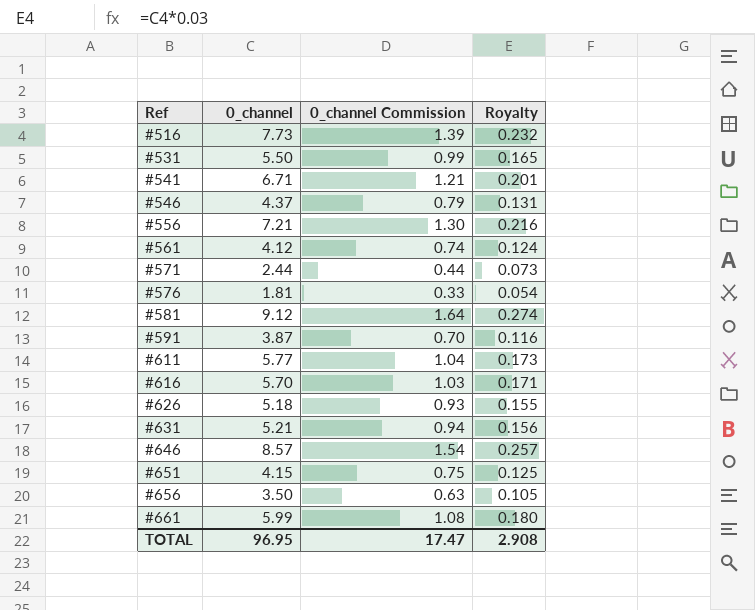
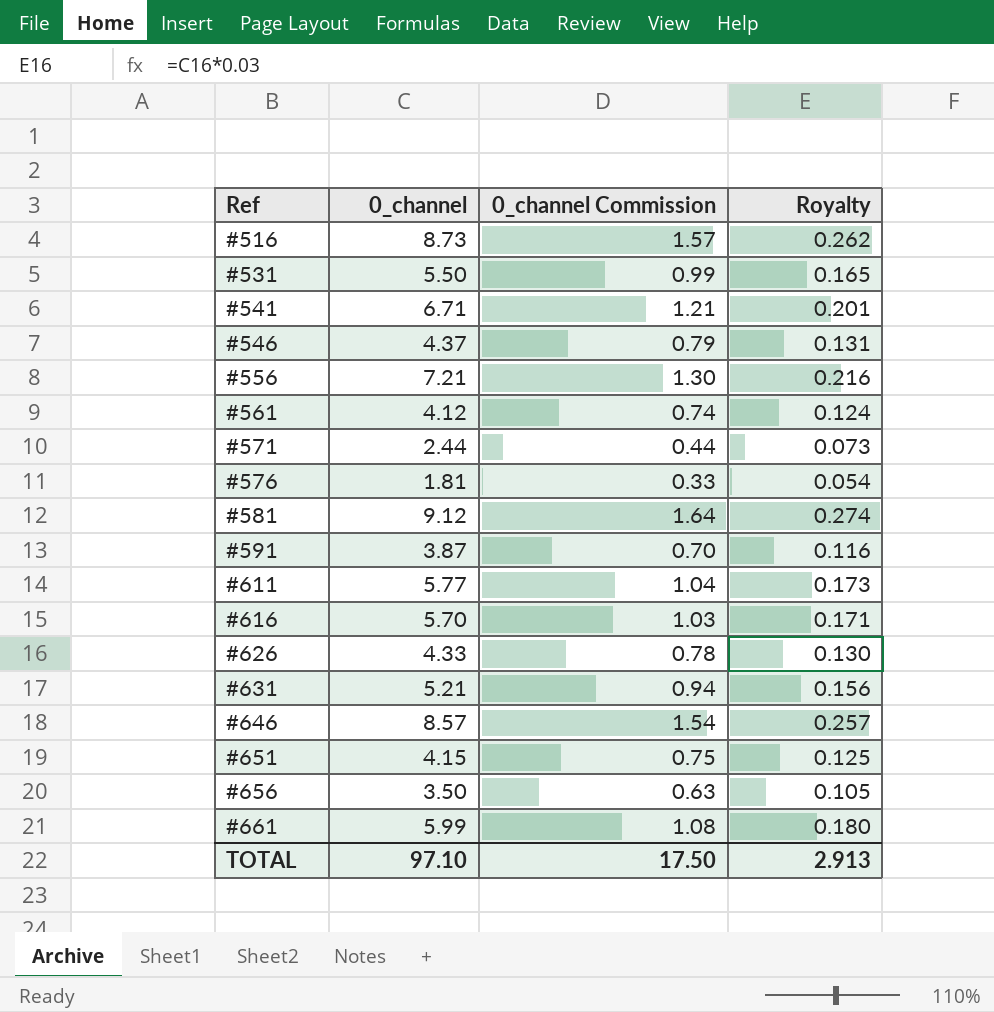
#516 | 0_channel: 7.73 -> 8.73
#516 | 0_channel Commission: 1.39 -> 1.57
#516 | Royalty: 0.232 -> 0.262
#626 | 0_channel: 5.18 -> 4.33
#626 | 0_channel Commission: 0.93 -> 0.78
#626 | Royalty: 0.155 -> 0.130
TOTAL | 0_channel: 96.95 -> 97.10
TOTAL | 0_channel Commission: 17.47 -> 17.50
TOTAL | Royalty: 2.908 -> 2.913

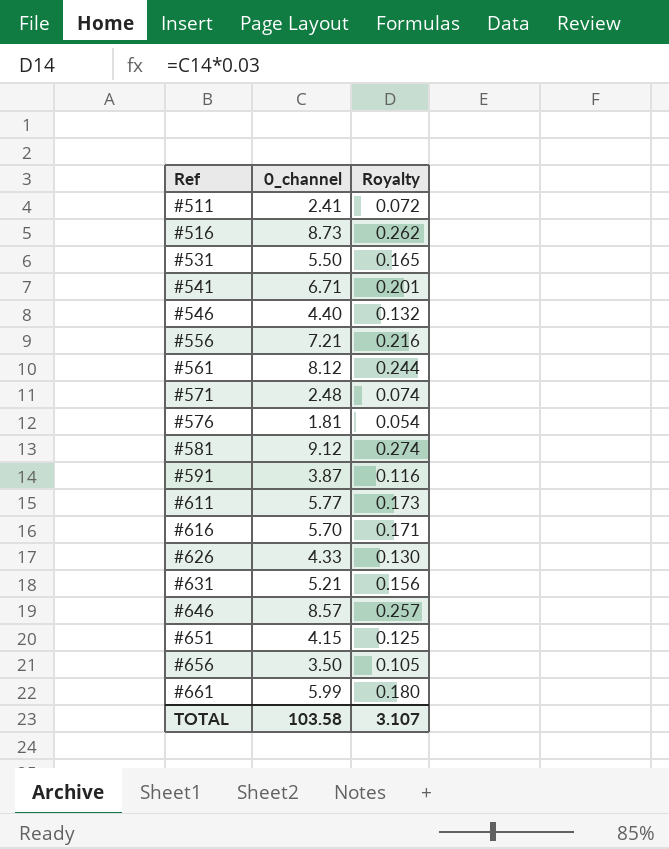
column 0_channel Commission | formula: [0_channel] * 0.18 -> none
row #511: none -> 2.41 | 0.072
#546 | 0_channel: 4.37 -> 4.40
#546 | Royalty: 0.131 -> 0.132
#561 | 0_channel: 4.12 -> 8.12
#561 | Royalty: 0.124 -> 0.244
#571 | 0_channel: 2.44 -> 2.48
#571 | Royalty: 0.073 -> 0.074
TOTAL | 0_channel: 97.10 -> 103.58
TOTAL | Royalty: 2.913 -> 3.107

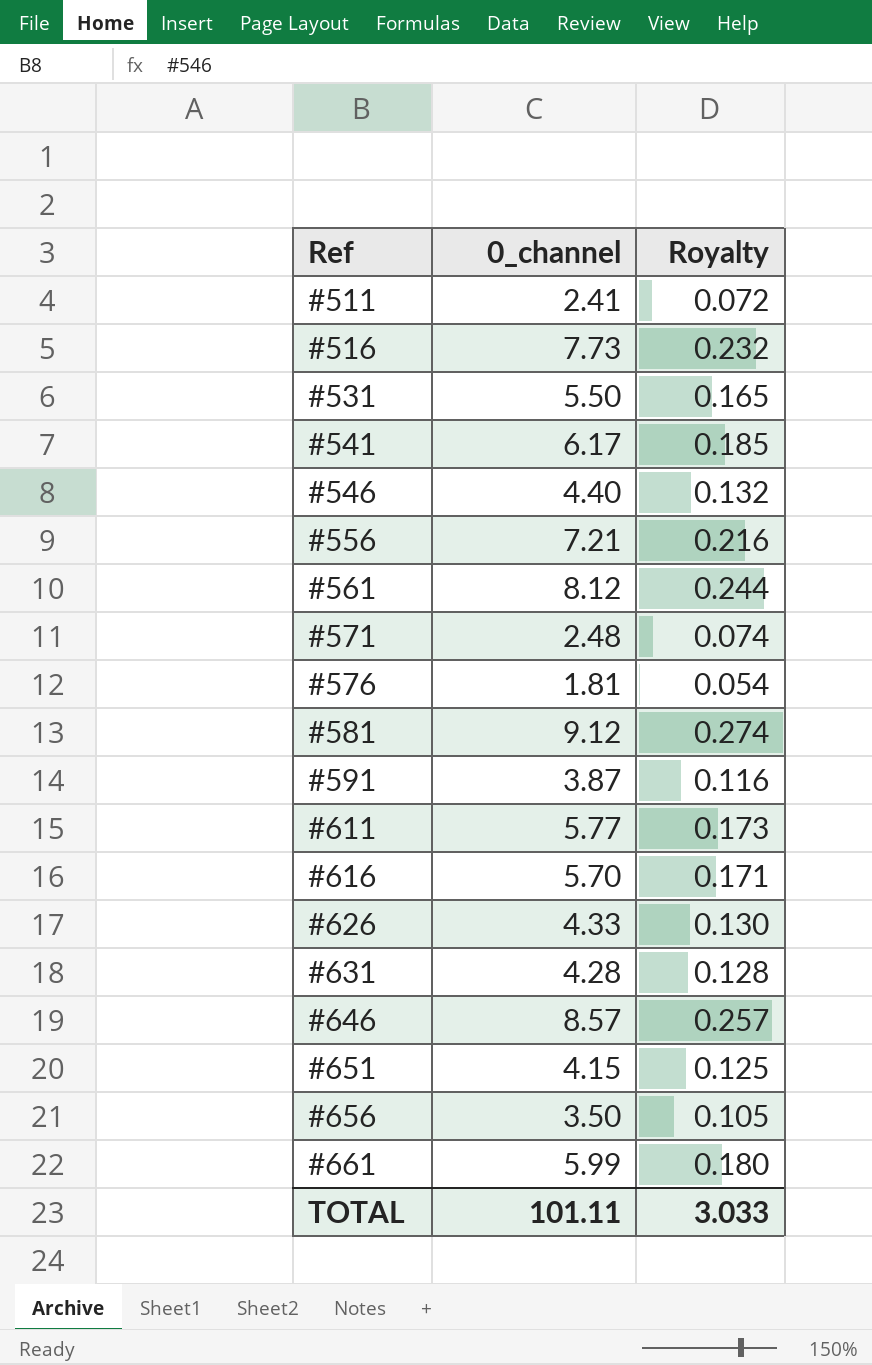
#516 | 0_channel: 8.73 -> 7.73
#516 | Royalty: 0.262 -> 0.232
#541 | 0_channel: 6.71 -> 6.17
#541 | Royalty: 0.201 -> 0.185
#631 | 0_channel: 5.21 -> 4.28
#631 | Royalty: 0.156 -> 0.128
TOTAL | 0_channel: 103.58 -> 101.11
TOTAL | Royalty: 3.107 -> 3.033

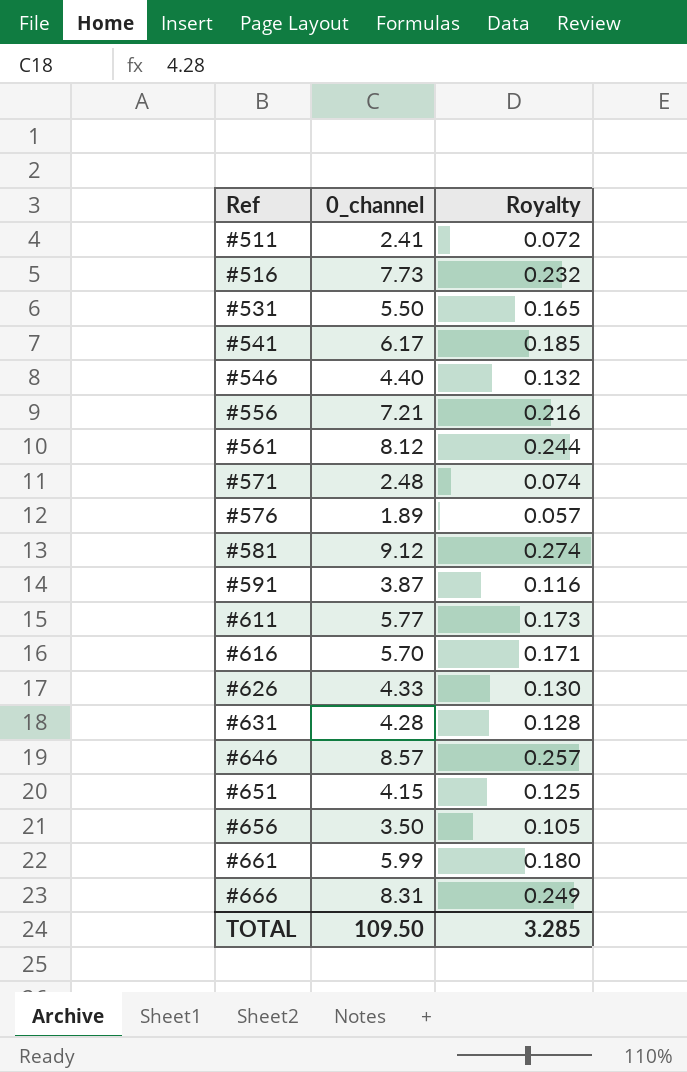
#576 | 0_channel: 1.81 -> 1.89
#576 | Royalty: 0.054 -> 0.057
row #666: none -> 8.31 | 0.249
TOTAL | 0_channel: 101.11 -> 109.50
TOTAL | Royalty: 3.033 -> 3.285

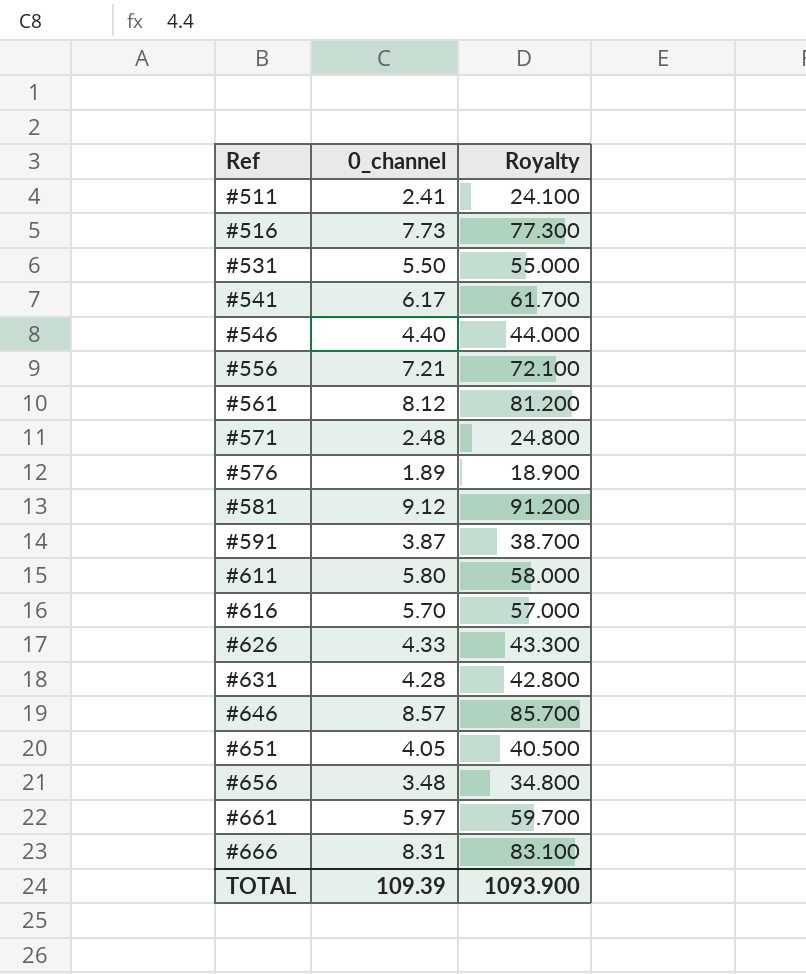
column Royalty | formula: [0_channel] * 0.03 -> [0_channel] * 10
#611 | 0_channel: 5.77 -> 5.80
#651 | 0_channel: 4.15 -> 4.05
#656 | 0_channel: 3.50 -> 3.48
#661 | 0_channel: 5.99 -> 5.97
TOTAL | 0_channel: 109.50 -> 109.39
TOTAL | Royalty: 3.285 -> 1093.900

